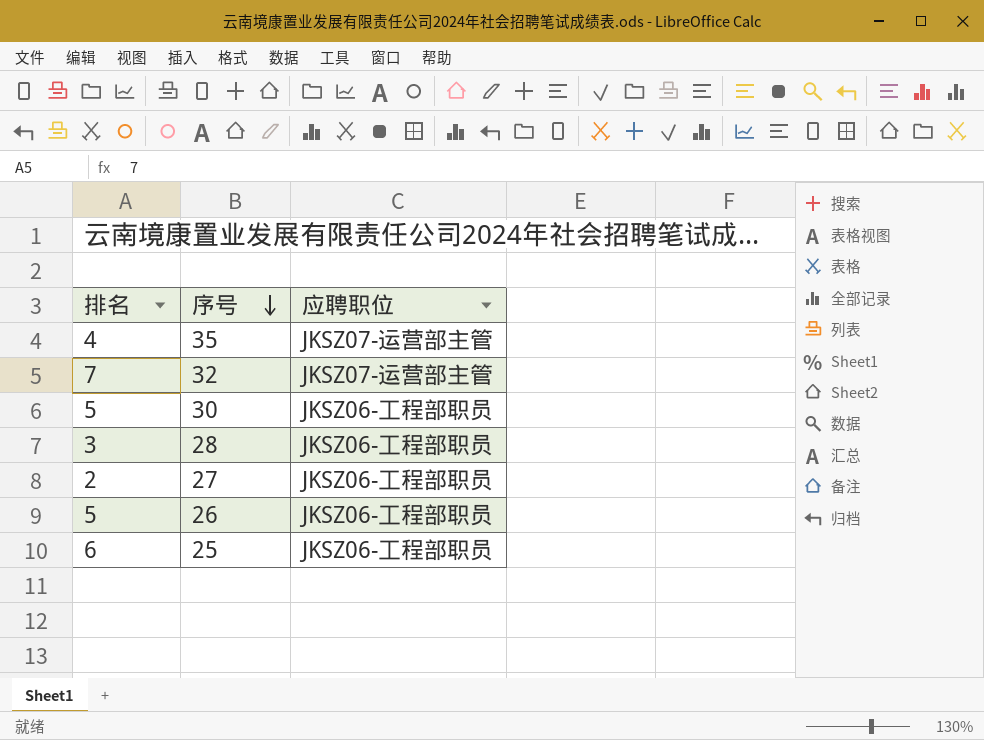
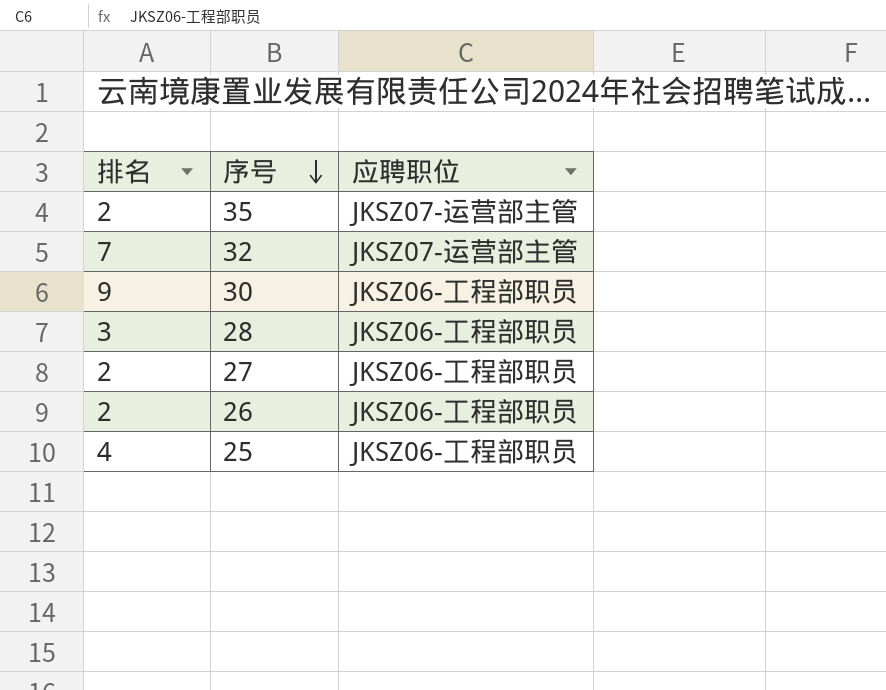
35 | 排名: 4 -> 2
30 | 排名: 5 -> 9
26 | 排名: 5 -> 2
25 | 排名: 6 -> 4

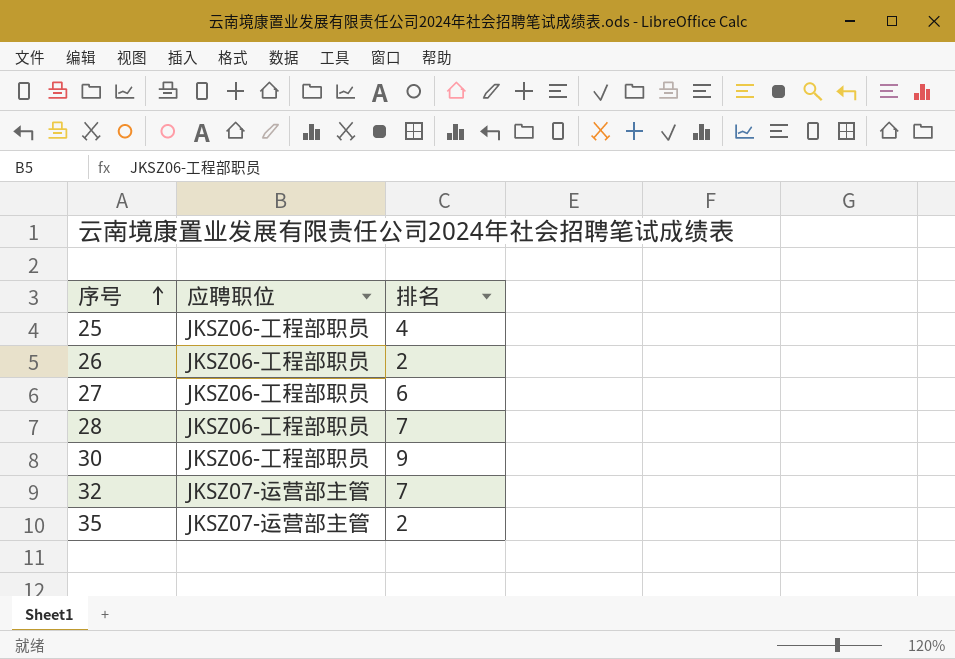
row order: 序号 descending -> 序号 ascending
column 排名 | position: 1 -> 3
27 | 排名: 2 -> 6
28 | 排名: 3 -> 7

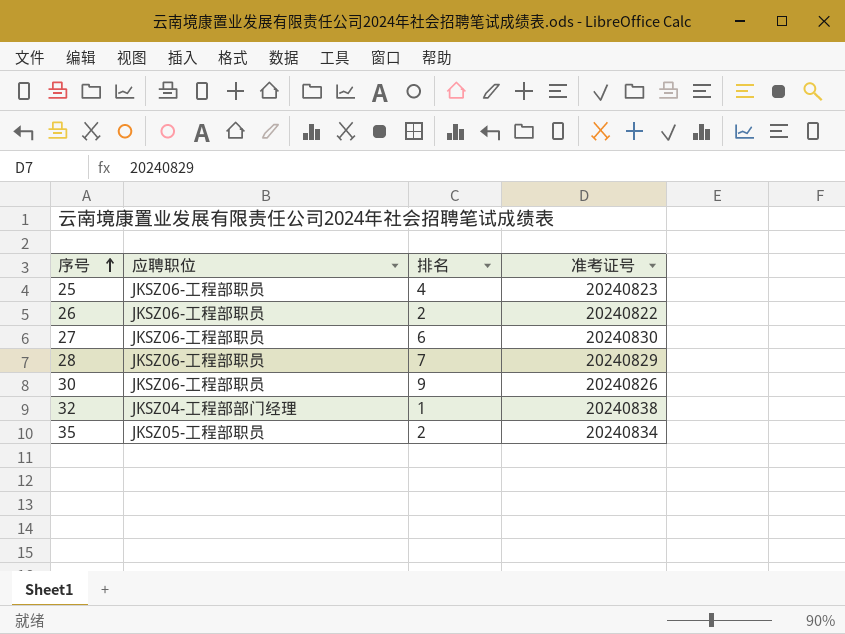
column 准考证号 | position: none -> 4
32 | 应聘职位: JKSZ07-运营部主管 -> JKSZ04-工程部部门经理
32 | 排名: 7 -> 1
35 | 应聘职位: JKSZ07-运营部主管 -> JKSZ05-工程部职员

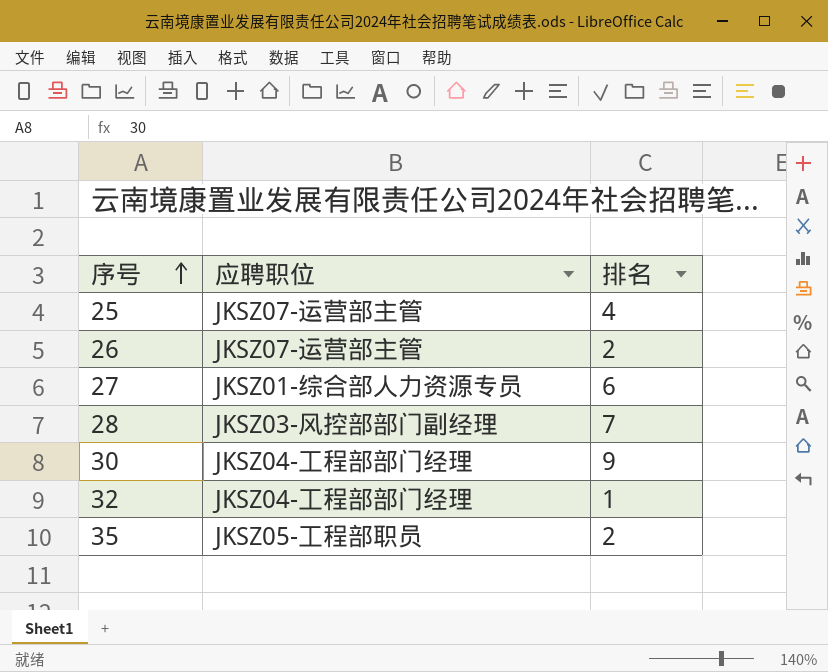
column 准考证号 | position: 4 -> none
25 | 应聘职位: JKSZ06-工程部职员 -> JKSZ07-运营部主管
26 | 应聘职位: JKSZ06-工程部职员 -> JKSZ07-运营部主管
27 | 应聘职位: JKSZ06-工程部职员 -> JKSZ01-综合部人力资源专员
28 | 应聘职位: JKSZ06-工程部职员 -> JKSZ03-风控部部门副经理
30 | 应聘职位: JKSZ06-工程部职员 -> JKSZ04-工程部部门经理

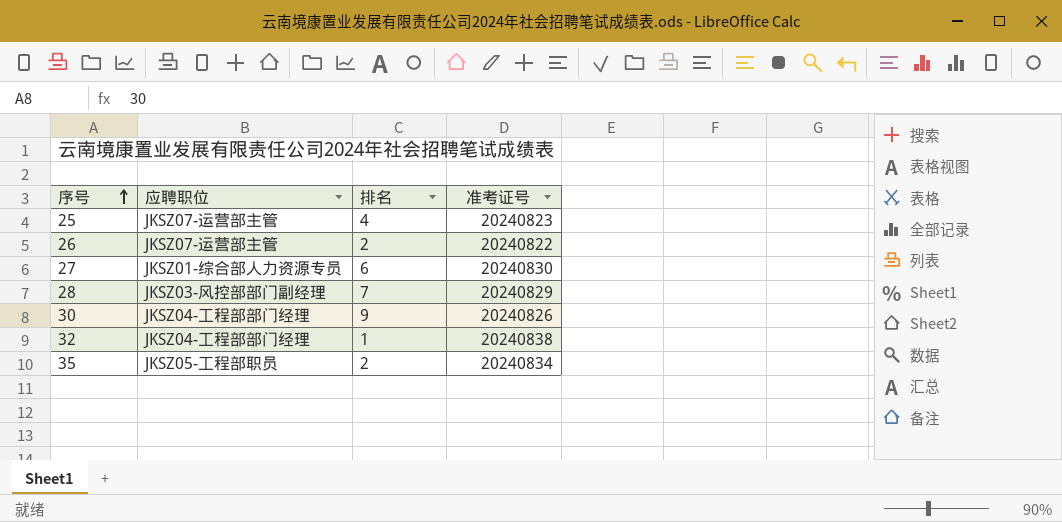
column 准考证号 | position: none -> 4

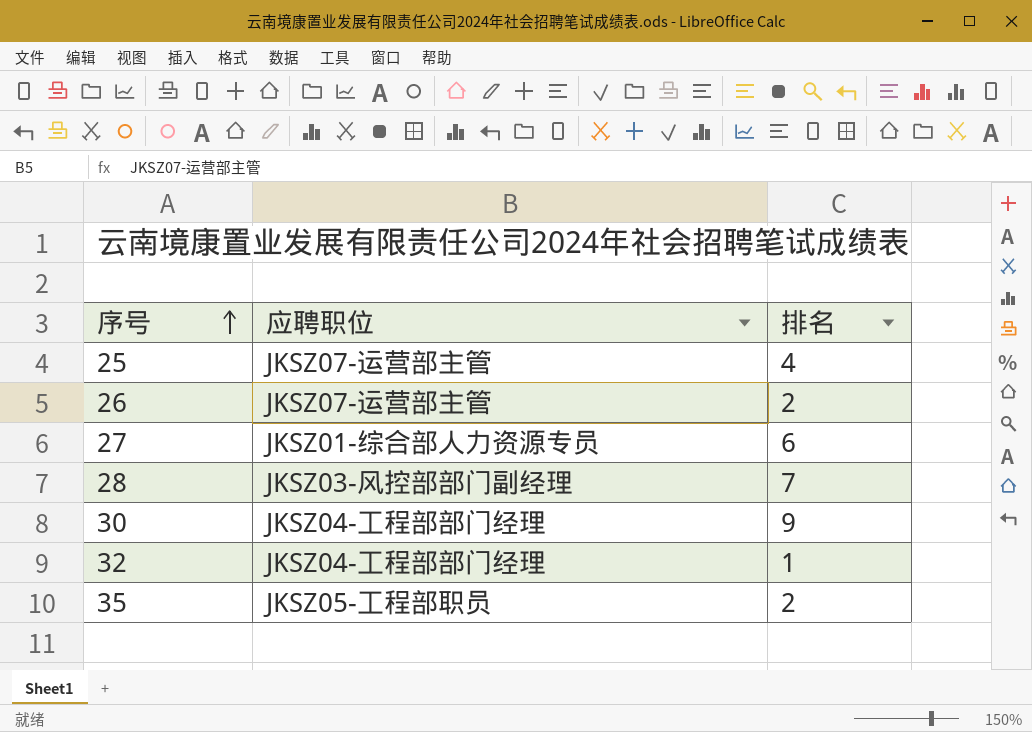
column 准考证号 | position: 4 -> none

